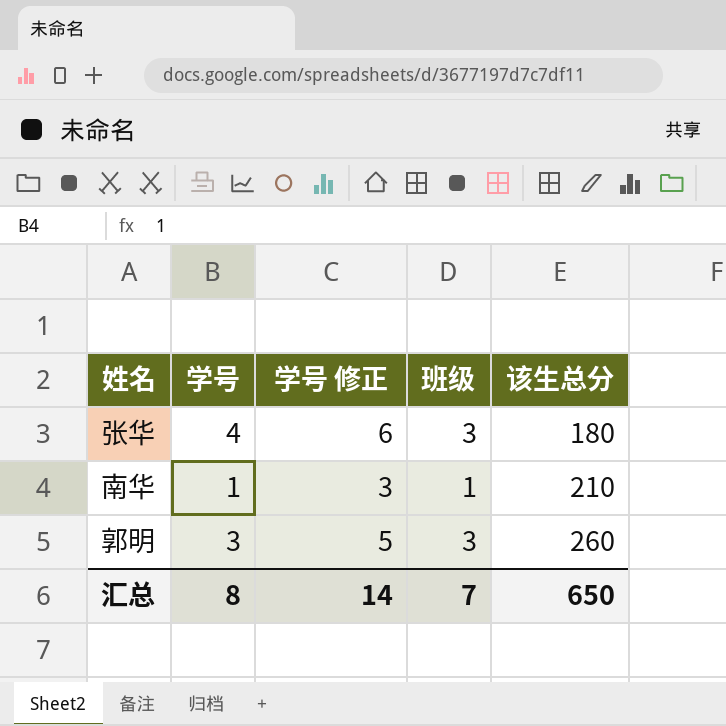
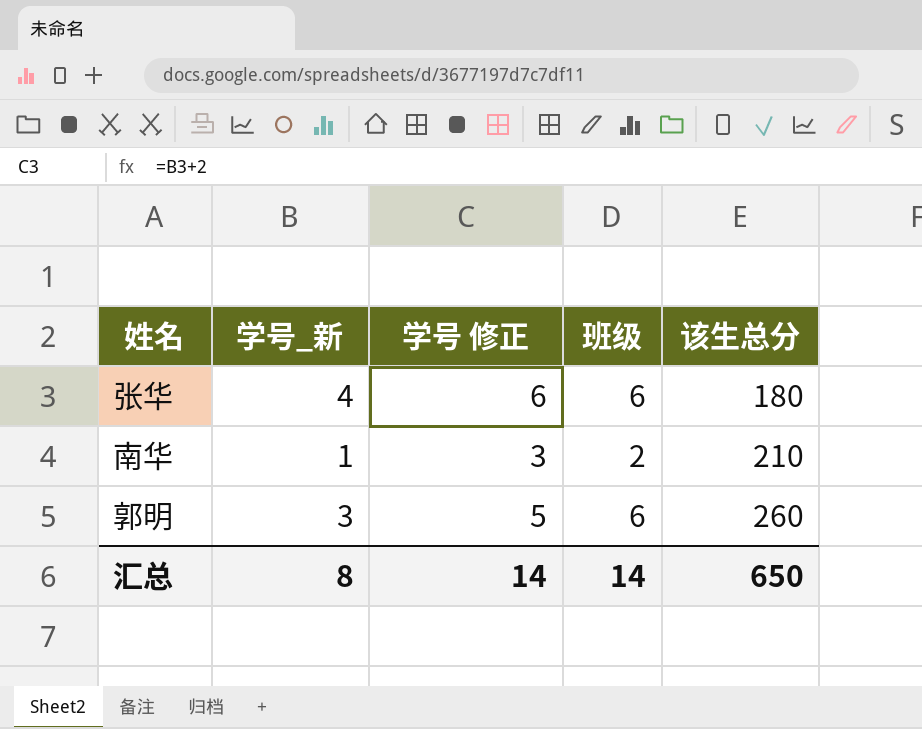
column name: 学号 -> 学号_新
张华 | 班级: 3 -> 6
南华 | 班级: 1 -> 2
郭明 | 班级: 3 -> 6
汇总 | 班级: 7 -> 14

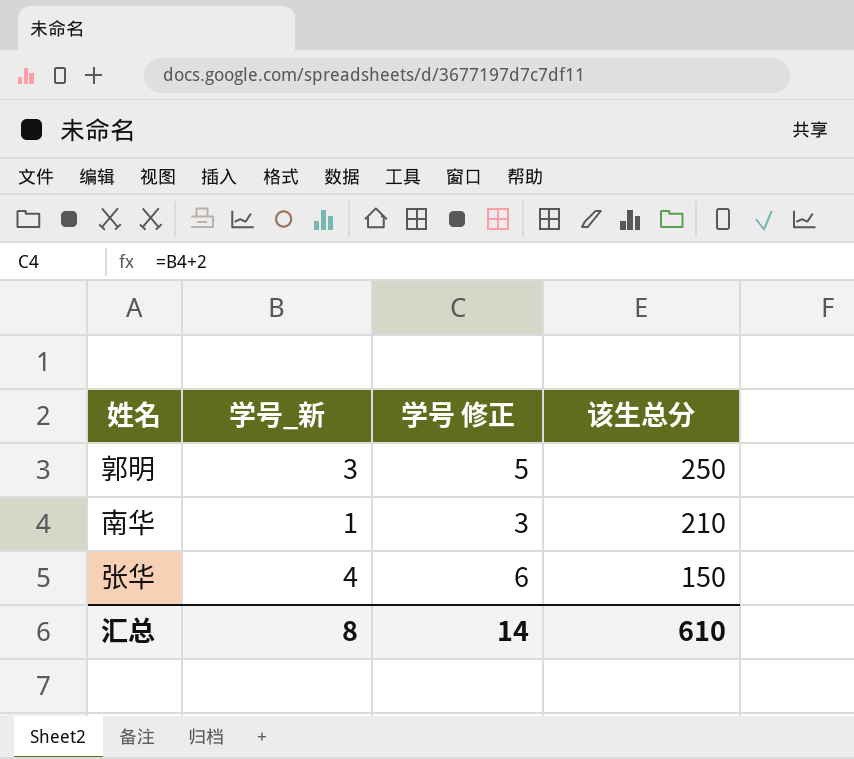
row order: 该生总分 ascending -> 该生总分 descending
column 班级 | position: 4 -> none
郭明 | 该生总分: 260 -> 250
张华 | 该生总分: 180 -> 150
汇总 | 该生总分: 650 -> 610

